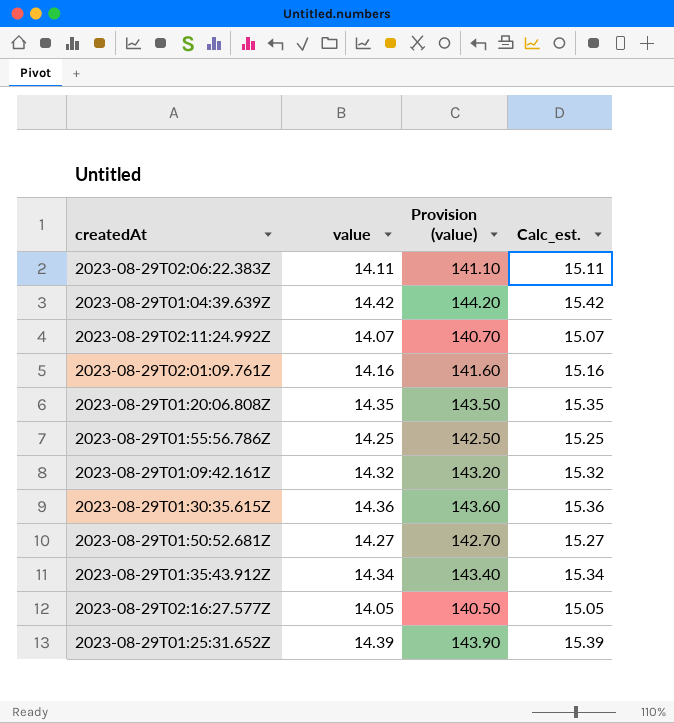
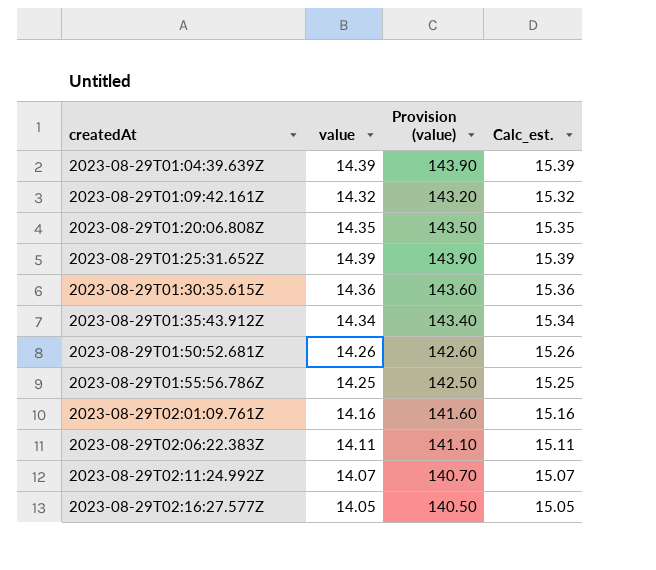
row order: none -> createdAt ascending
2023-08-29T01:04:39.639Z | value: 14.42 -> 14.39
2023-08-29T01:04:39.639Z | Provision (value): 144.20 -> 143.90
2023-08-29T01:04:39.639Z | Calc_est.: 15.42 -> 15.39
2023-08-29T01:50:52.681Z | value: 14.27 -> 14.26
2023-08-29T01:50:52.681Z | Provision (value): 142.70 -> 142.60
2023-08-29T01:50:52.681Z | Calc_est.: 15.27 -> 15.26

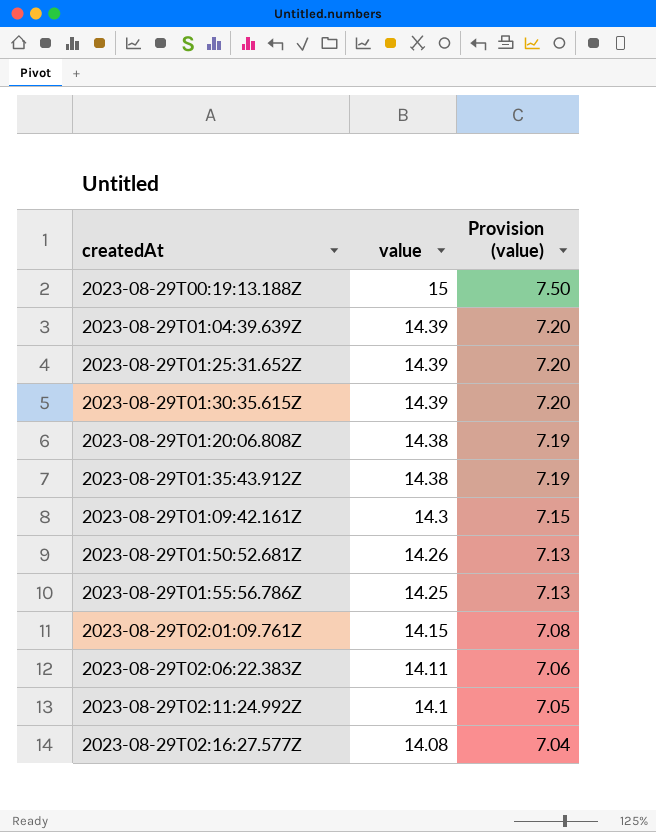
row order: createdAt ascending -> value descending
column Calc_est. | formula: [value] + 1 -> none
column Provision (value) | formula: [value] * 10 -> [value] * 0.5
row 2023-08-29T00:19:13.188Z: none -> 15 | 7.50
2023-08-29T01:30:35.615Z | value: 14.36 -> 14.39
2023-08-29T01:20:06.808Z | value: 14.35 -> 14.38
2023-08-29T01:35:43.912Z | value: 14.34 -> 14.38
2023-08-29T01:09:42.161Z | value: 14.32 -> 14.3
2023-08-29T02:01:09.761Z | value: 14.16 -> 14.15
2023-08-29T02:11:24.992Z | value: 14.07 -> 14.1
2023-08-29T02:16:27.577Z | value: 14.05 -> 14.08

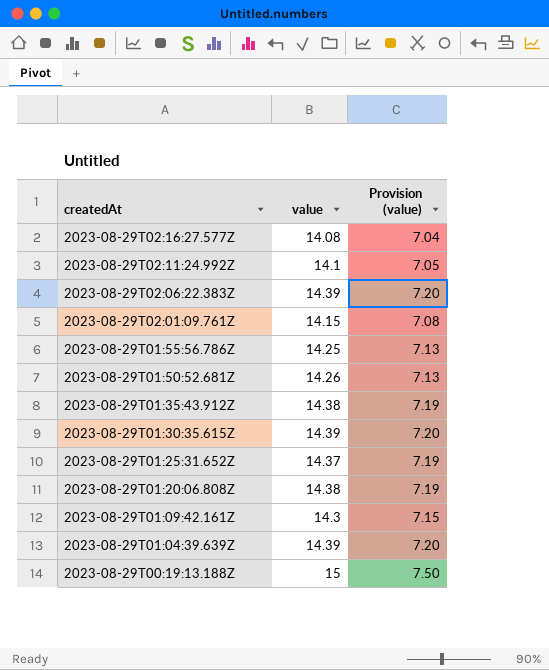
row order: value descending -> createdAt descending
2023-08-29T02:06:22.383Z | value: 14.11 -> 14.39
2023-08-29T02:06:22.383Z | Provision (value): 7.06 -> 7.20
2023-08-29T01:25:31.652Z | value: 14.39 -> 14.37
2023-08-29T01:25:31.652Z | Provision (value): 7.20 -> 7.19

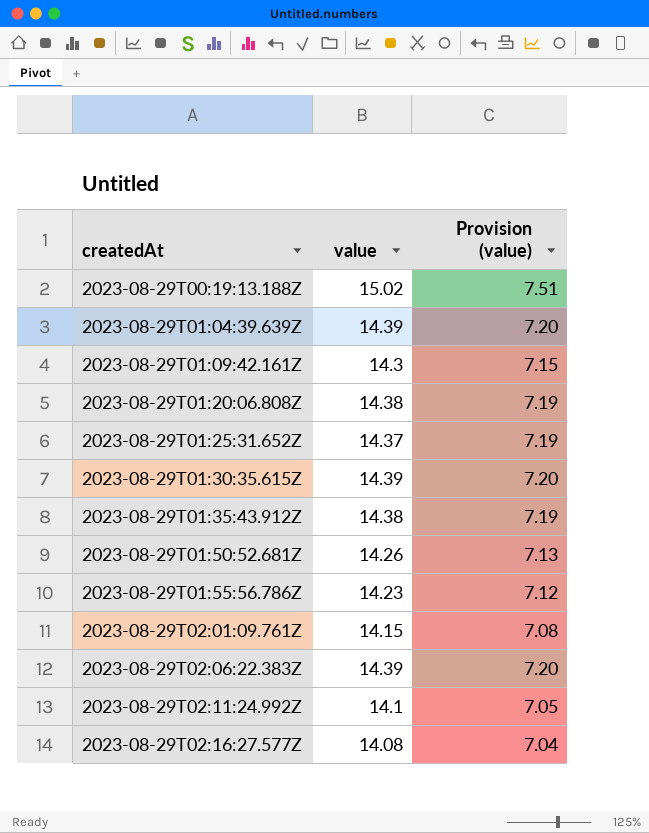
row order: createdAt descending -> createdAt ascending
2023-08-29T00:19:13.188Z | value: 15 -> 15.02
2023-08-29T00:19:13.188Z | Provision (value): 7.50 -> 7.51
2023-08-29T01:55:56.786Z | value: 14.25 -> 14.23
2023-08-29T01:55:56.786Z | Provision (value): 7.13 -> 7.12

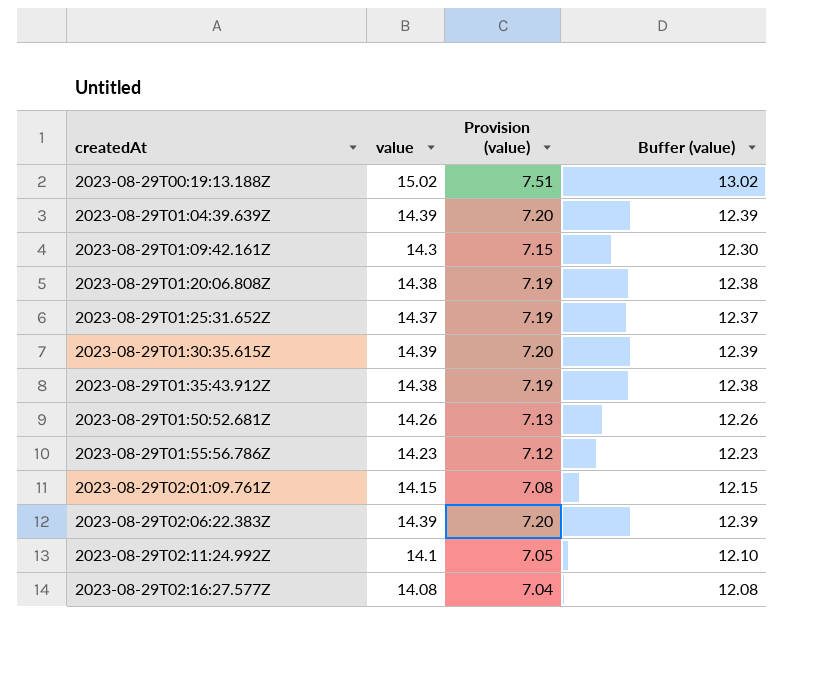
column Buffer (value) | formula: none -> [value] - 2

